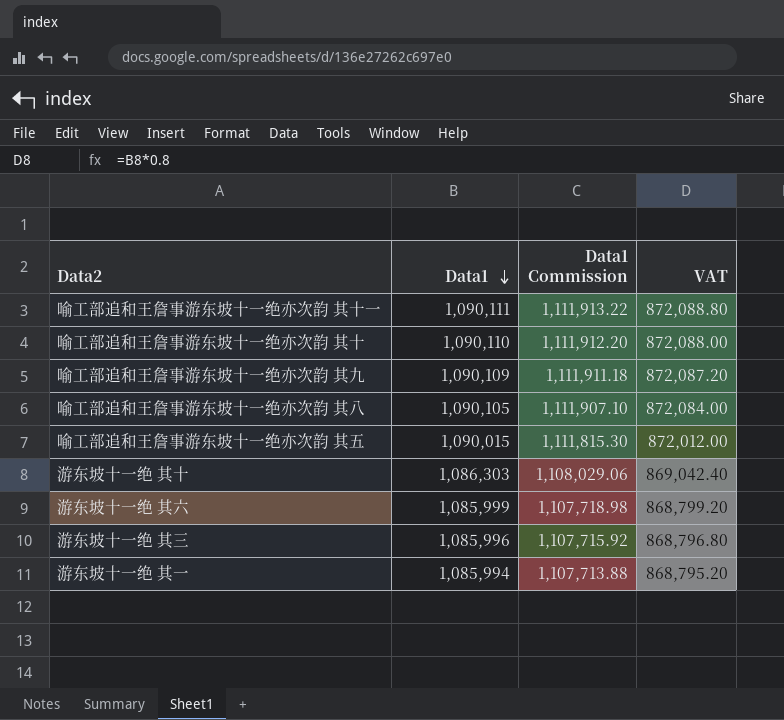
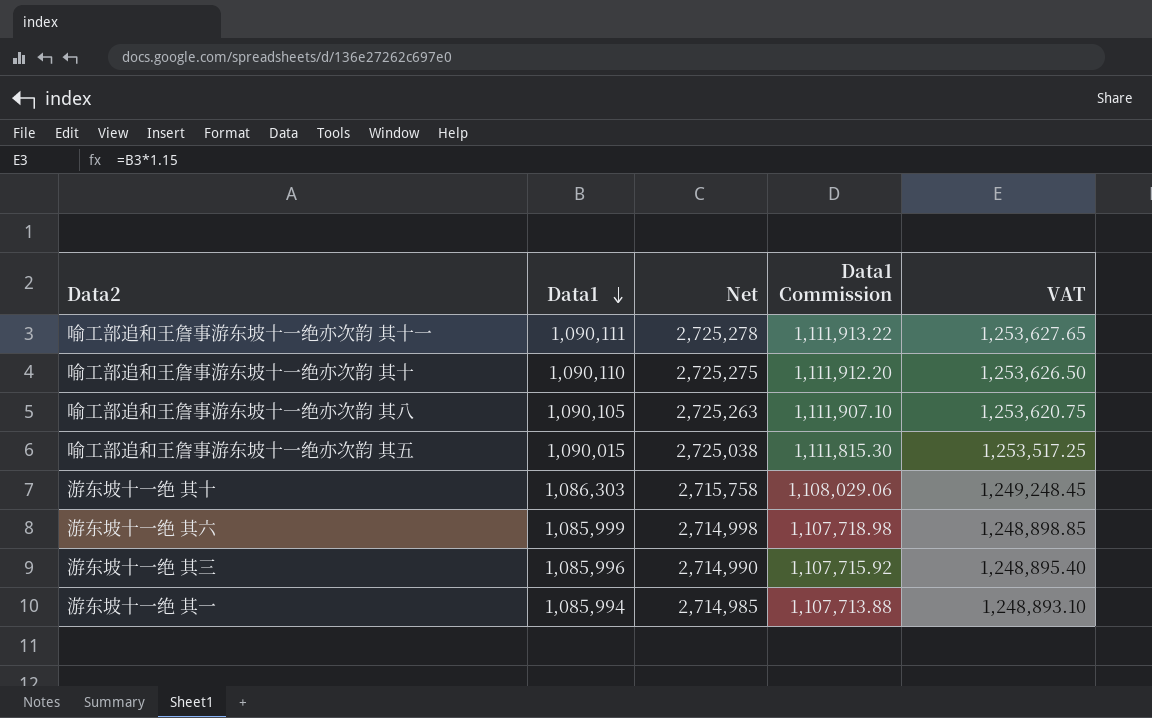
column Net | formula: none -> [Data1] * 2.5
column VAT | formula: [Data1] * 0.8 -> [Data1] * 1.15
row 喻工部追和王詹事游东坡十一绝亦次韵 其九: 1,090,109 | 1,111,911.18 | 872,087.20 -> none

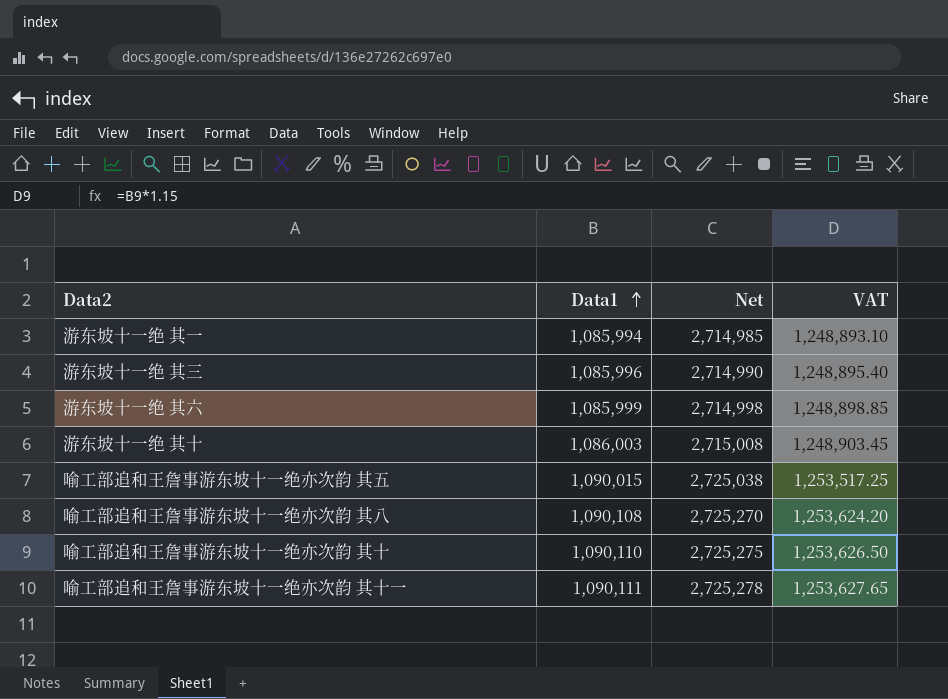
row order: Data1 descending -> Data1 ascending
column Data1 Commission | formula: [Data1] * 1.02 -> none
游东坡十一绝 其十 | Data1: 1,086,303 -> 1,086,003
游东坡十一绝 其十 | Net: 2,715,758 -> 2,715,008
游东坡十一绝 其十 | VAT: 1,249,248.45 -> 1,248,903.45
喻工部追和王詹事游东坡十一绝亦次韵 其八 | Data1: 1,090,105 -> 1,090,108
喻工部追和王詹事游东坡十一绝亦次韵 其八 | Net: 2,725,263 -> 2,725,270
喻工部追和王詹事游东坡十一绝亦次韵 其八 | VAT: 1,253,620.75 -> 1,253,624.20

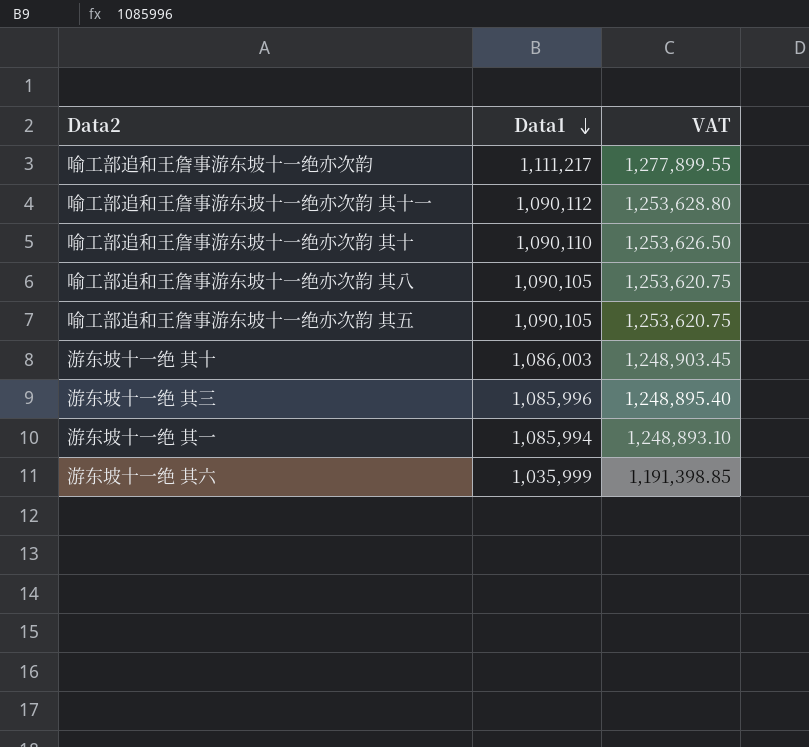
row order: Data1 ascending -> Data1 descending
column Net | formula: [Data1] * 2.5 -> none
row 喻工部追和王詹事游东坡十一绝亦次韵: none -> 1,111,217 | 1,277,899.55
喻工部追和王詹事游东坡十一绝亦次韵 其十一 | Data1: 1,090,111 -> 1,090,112
喻工部追和王詹事游东坡十一绝亦次韵 其十一 | VAT: 1,253,627.65 -> 1,253,628.80
喻工部追和王詹事游东坡十一绝亦次韵 其八 | Data1: 1,090,108 -> 1,090,105
喻工部追和王詹事游东坡十一绝亦次韵 其八 | VAT: 1,253,624.20 -> 1,253,620.75
喻工部追和王詹事游东坡十一绝亦次韵 其五 | Data1: 1,090,015 -> 1,090,105
喻工部追和王詹事游东坡十一绝亦次韵 其五 | VAT: 1,253,517.25 -> 1,253,620.75
游东坡十一绝 其六 | Data1: 1,085,999 -> 1,035,999
游东坡十一绝 其六 | VAT: 1,248,898.85 -> 1,191,398.85

